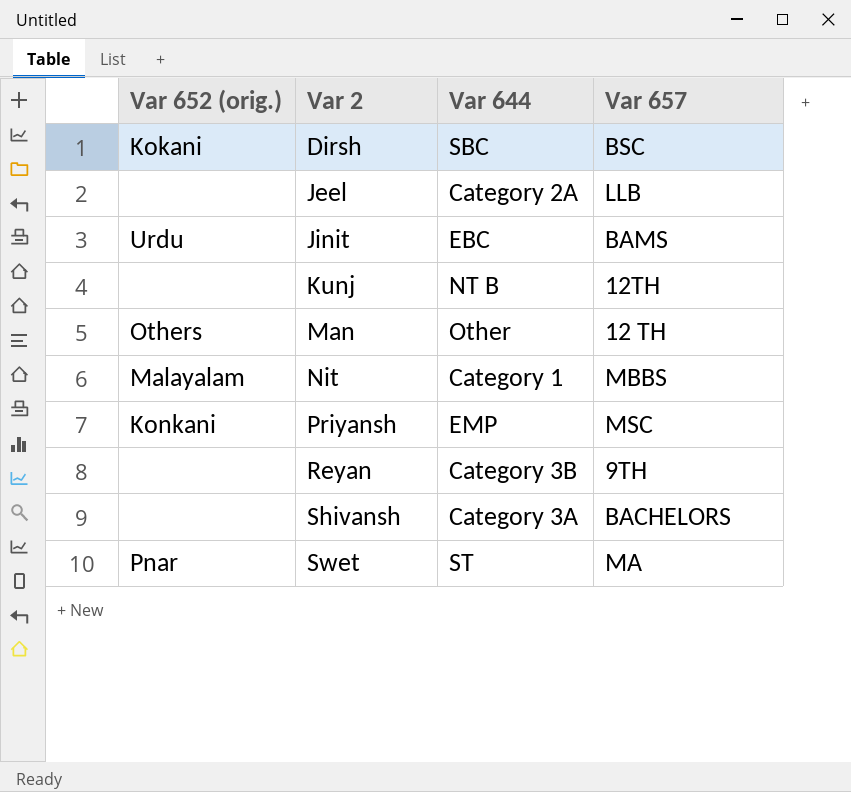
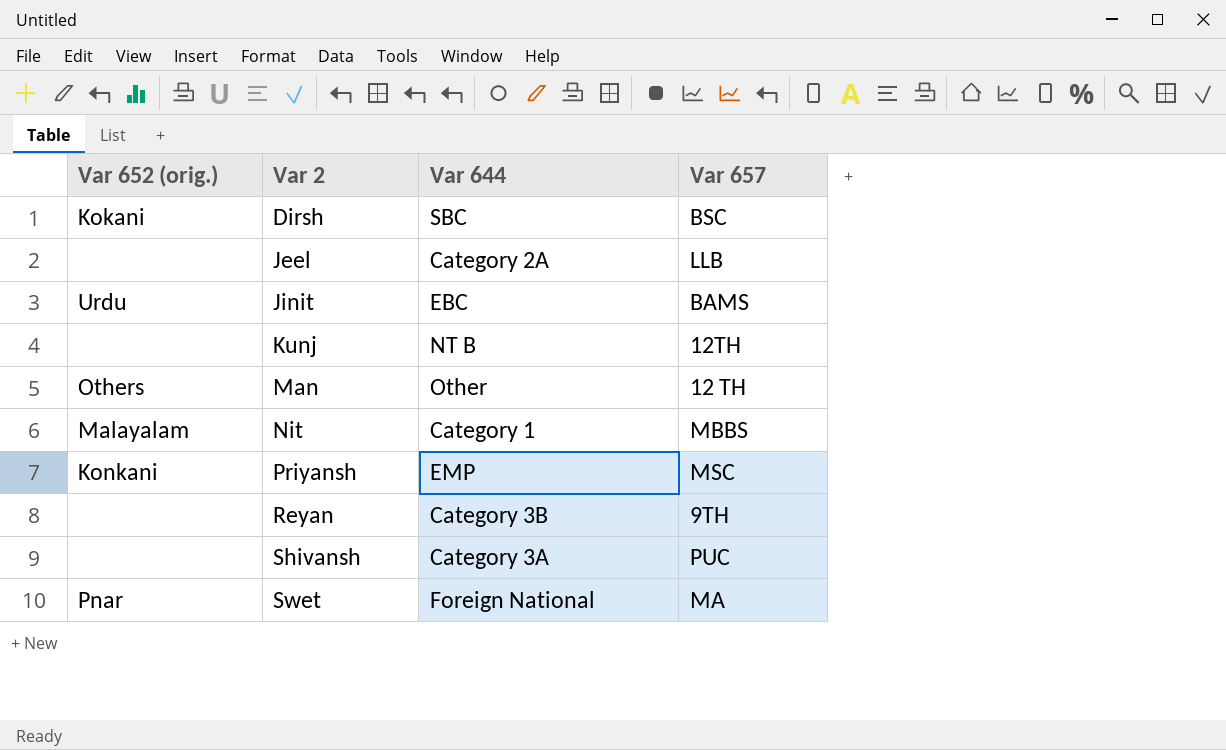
Shivansh | Var 657: BACHELORS -> PUC
Swet | Var 644: ST -> Foreign National

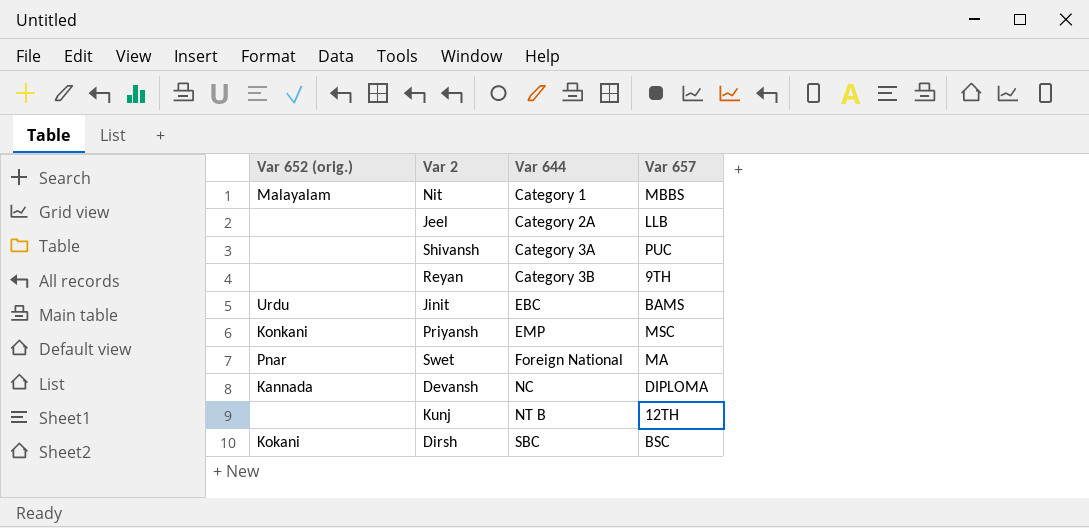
row order: Var 2 ascending -> Var 644 ascending
row Man: Others | Other | 12 TH -> none
row Devansh: none -> Kannada | NC | DIPLOMA

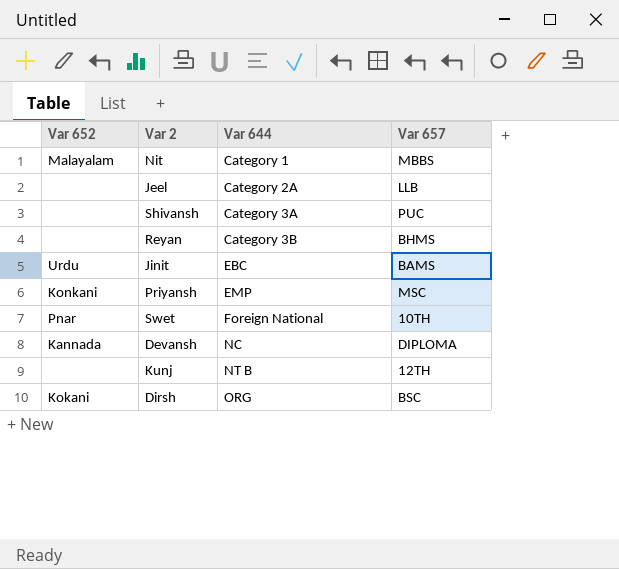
column name: Var 652 (orig.) -> Var 652
Reyan | Var 657: 9TH -> BHMS
Swet | Var 657: MA -> 10TH
Dirsh | Var 644: SBC -> ORG

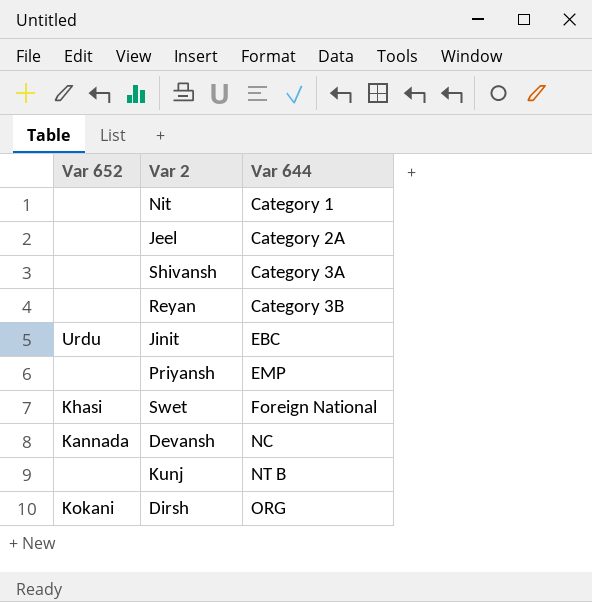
column Var 657 | position: 4 -> none
Nit | Var 652: Malayalam -> none
Priyansh | Var 652: Konkani -> none
Swet | Var 652: Pnar -> Khasi

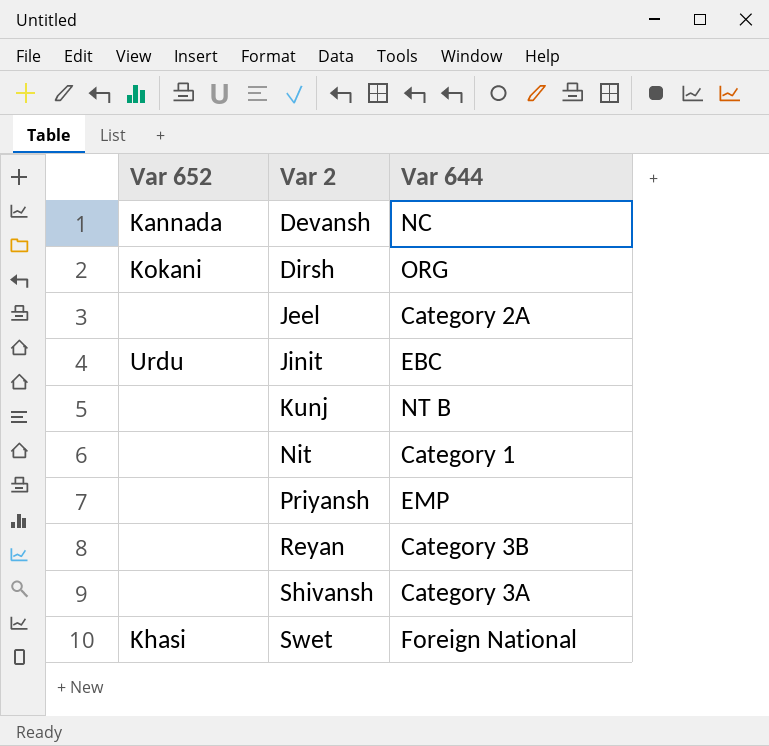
row order: Var 644 ascending -> Var 2 ascending

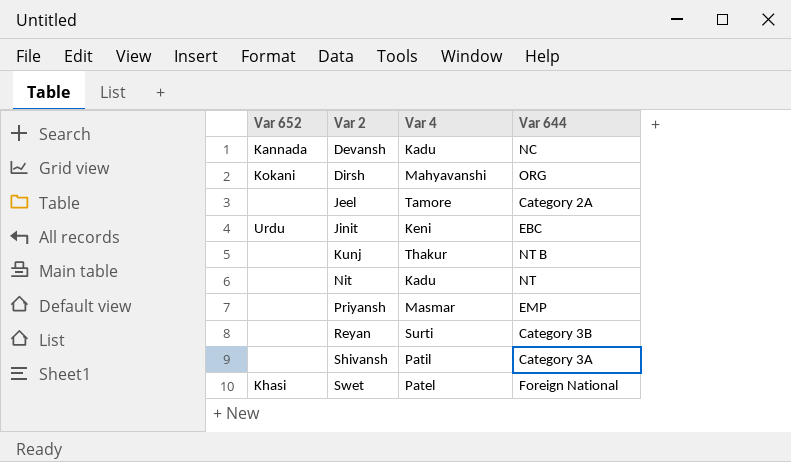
column Var 4 | position: none -> 3
Nit | Var 644: Category 1 -> NT

